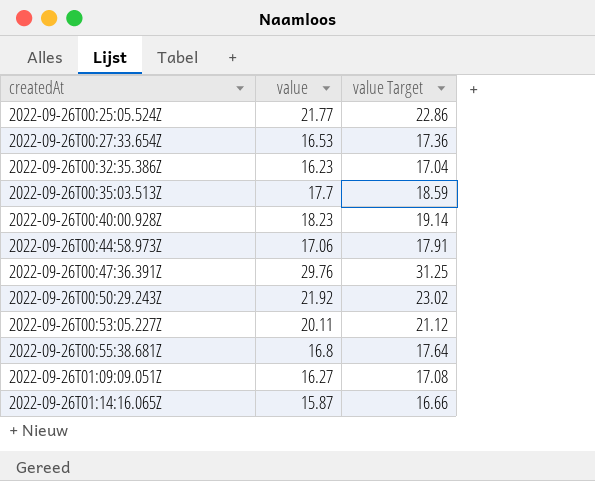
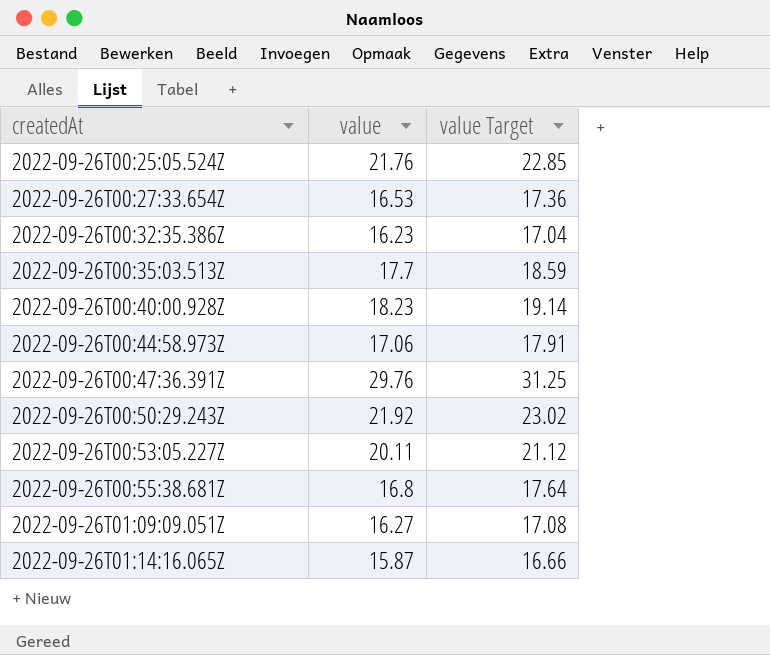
2022-09-26T00:25:05.524Z | value: 21.77 -> 21.76
2022-09-26T00:25:05.524Z | value Target: 22.86 -> 22.85

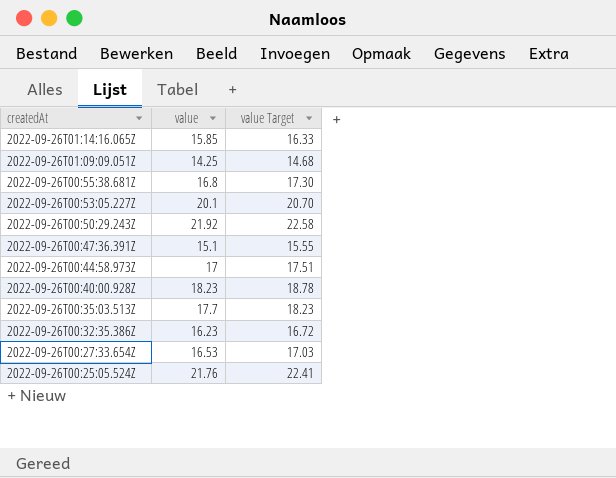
row order: createdAt ascending -> createdAt descending
column value Target | formula: [value] * 1.05 -> [value] * 1.03
2022-09-26T01:14:16.065Z | value: 15.87 -> 15.85
2022-09-26T01:09:09.051Z | value: 16.27 -> 14.25
2022-09-26T00:53:05.227Z | value: 20.11 -> 20.1
2022-09-26T00:47:36.391Z | value: 29.76 -> 15.1
2022-09-26T00:44:58.973Z | value: 17.06 -> 17

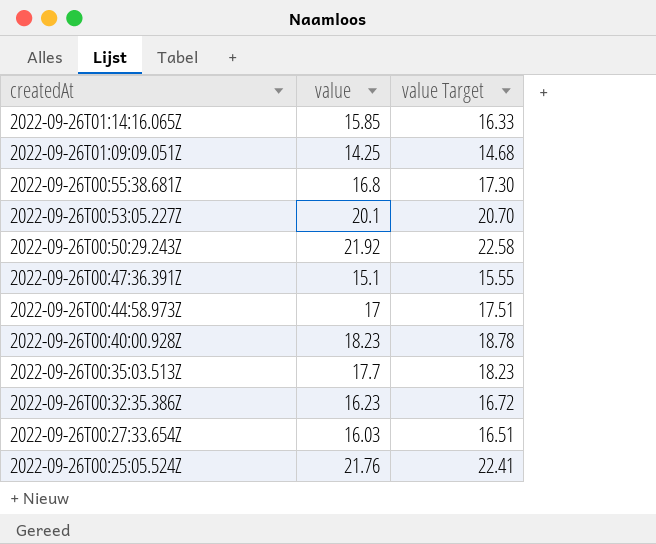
2022-09-26T00:27:33.654Z | value: 16.53 -> 16.03
2022-09-26T00:27:33.654Z | value Target: 17.03 -> 16.51

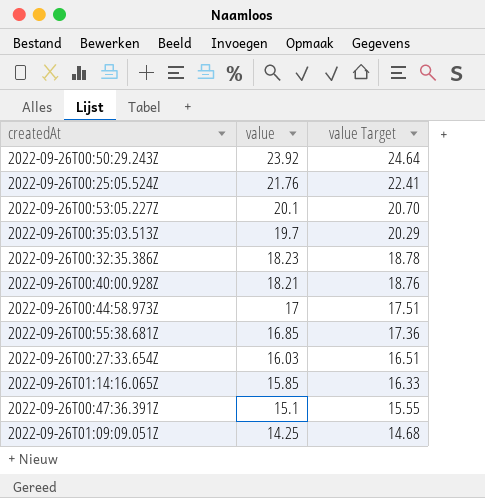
row order: createdAt descending -> value descending
2022-09-26T00:50:29.243Z | value: 21.92 -> 23.92
2022-09-26T00:50:29.243Z | value Target: 22.58 -> 24.64
2022-09-26T00:35:03.513Z | value: 17.7 -> 19.7
2022-09-26T00:35:03.513Z | value Target: 18.23 -> 20.29
2022-09-26T00:32:35.386Z | value: 16.23 -> 18.23
2022-09-26T00:32:35.386Z | value Target: 16.72 -> 18.78
2022-09-26T00:40:00.928Z | value: 18.23 -> 18.21
2022-09-26T00:40:00.928Z | value Target: 18.78 -> 18.76
2022-09-26T00:55:38.681Z | value: 16.8 -> 16.85
2022-09-26T00:55:38.681Z | value Target: 17.30 -> 17.36

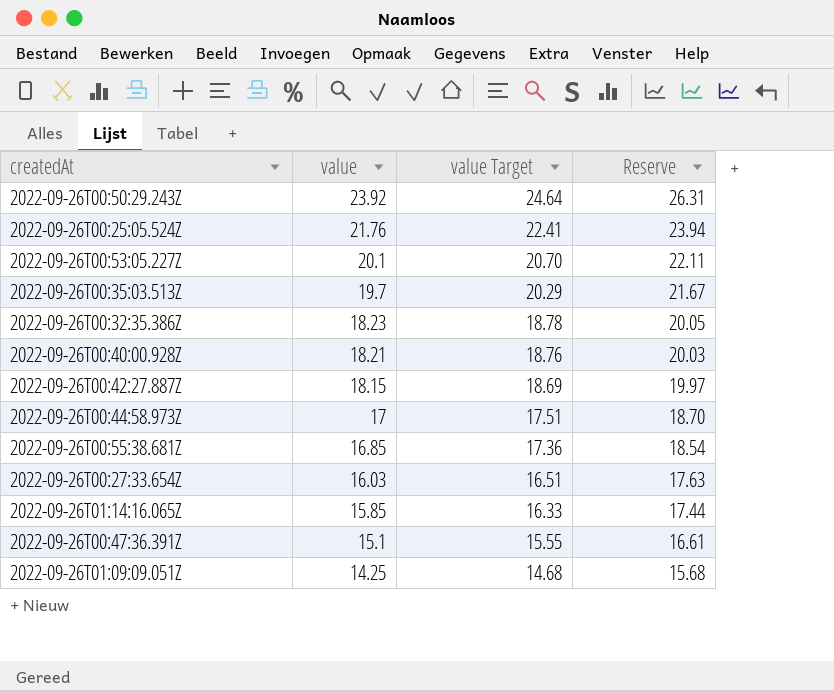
column Reserve | formula: none -> [value] * 1.1
row 2022-09-26T00:42:27.887Z: none -> 18.15 | 18.69 | 19.97

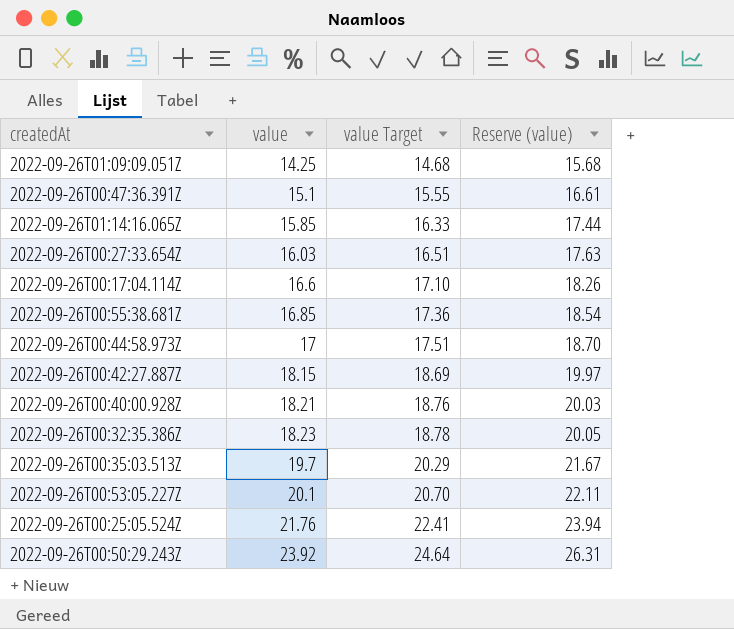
row order: value descending -> value ascending
column name: Reserve -> Reserve (value)
row 2022-09-26T00:17:04.114Z: none -> 16.6 | 17.10 | 18.26

